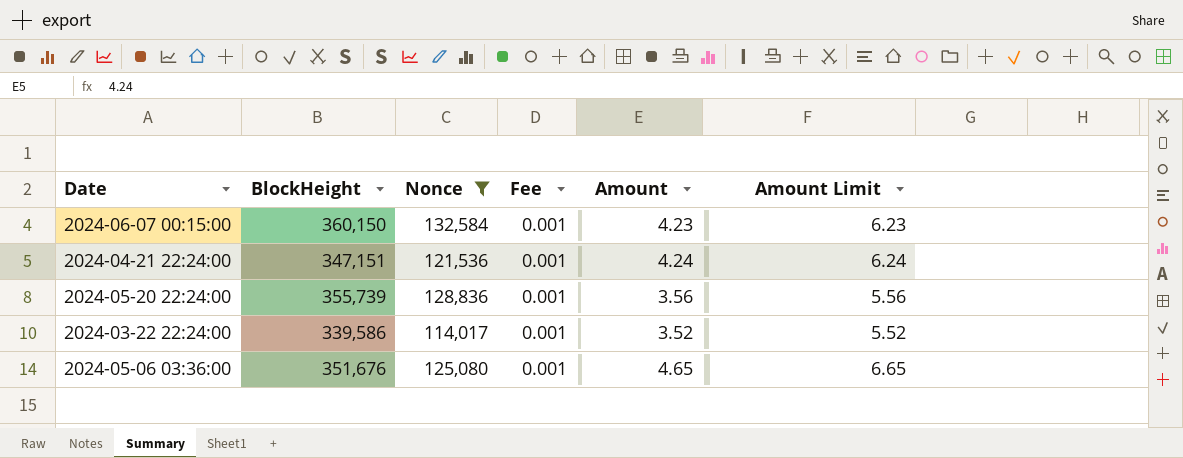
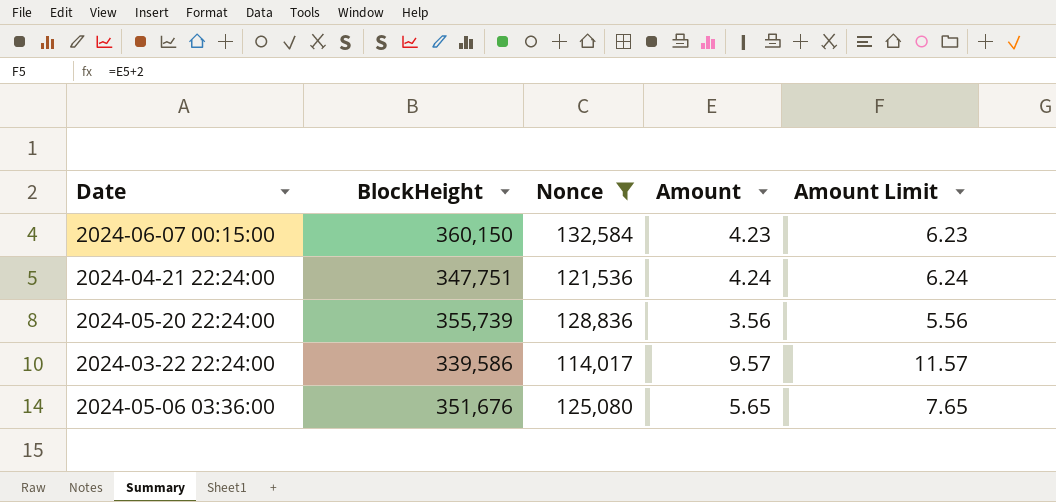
column Fee | position: 4 -> none
2024-04-21 22:24:00 | BlockHeight: 347,151 -> 347,751
2024-03-22 22:24:00 | Amount: 3.52 -> 9.57
2024-03-22 22:24:00 | Amount Limit: 5.52 -> 11.57
2024-05-06 03:36:00 | Amount: 4.65 -> 5.65
2024-05-06 03:36:00 | Amount Limit: 6.65 -> 7.65

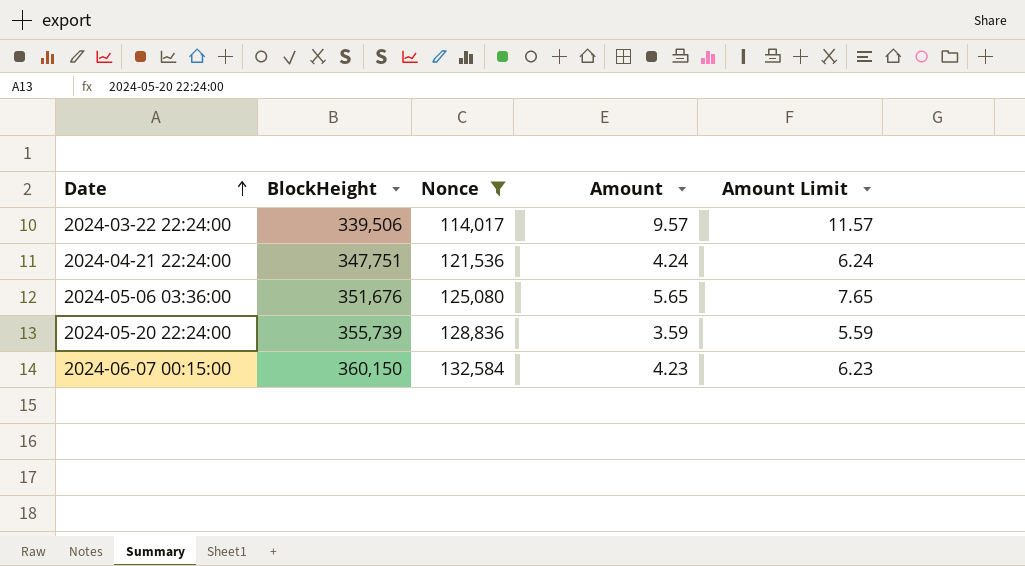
row order: none -> Date ascending
2024-03-22 22:24:00 | BlockHeight: 339,586 -> 339,506
2024-05-20 22:24:00 | Amount: 3.56 -> 3.59
2024-05-20 22:24:00 | Amount Limit: 5.56 -> 5.59

